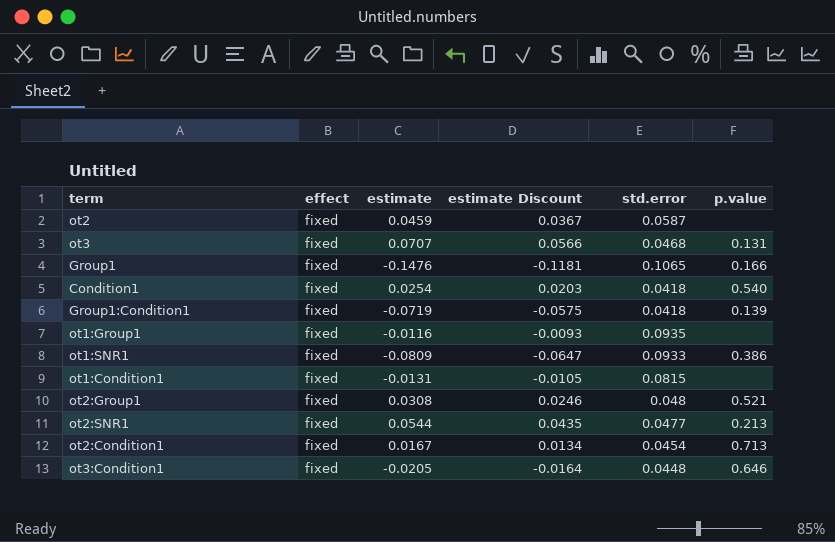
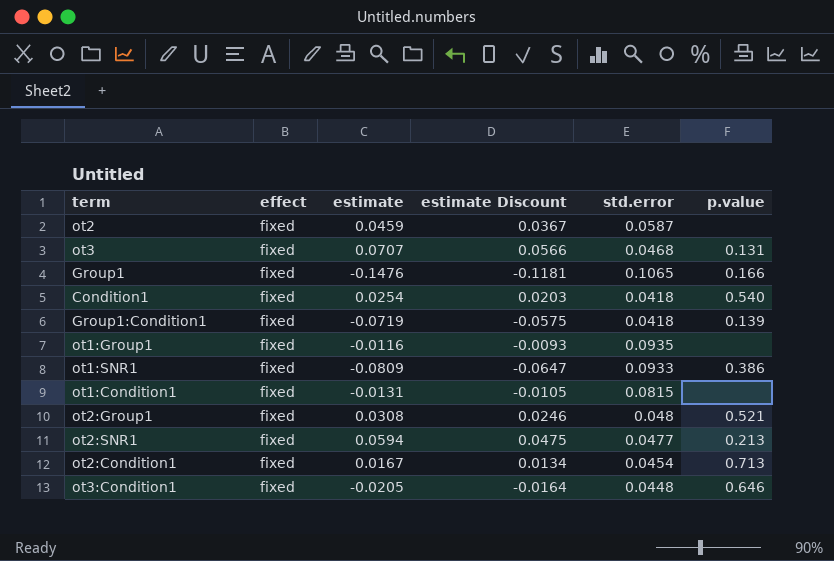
ot2:SNR1 | estimate: 0.0544 -> 0.0594
ot2:SNR1 | estimate Discount: 0.0435 -> 0.0475

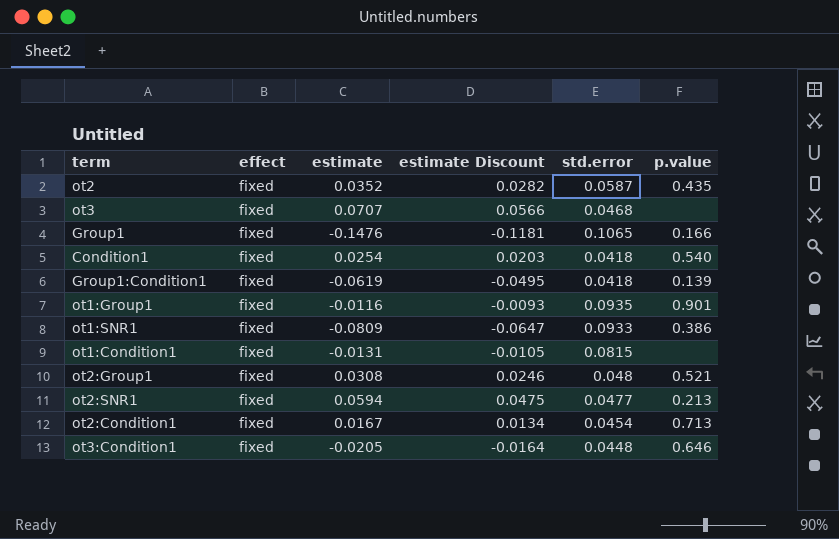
ot2 | estimate: 0.0459 -> 0.0352
ot2 | estimate Discount: 0.0367 -> 0.0282
ot2 | p.value: none -> 0.435
ot3 | p.value: 0.131 -> none
Group1:Condition1 | estimate: -0.0719 -> -0.0619
Group1:Condition1 | estimate Discount: -0.0575 -> -0.0495
ot1:Group1 | p.value: none -> 0.901

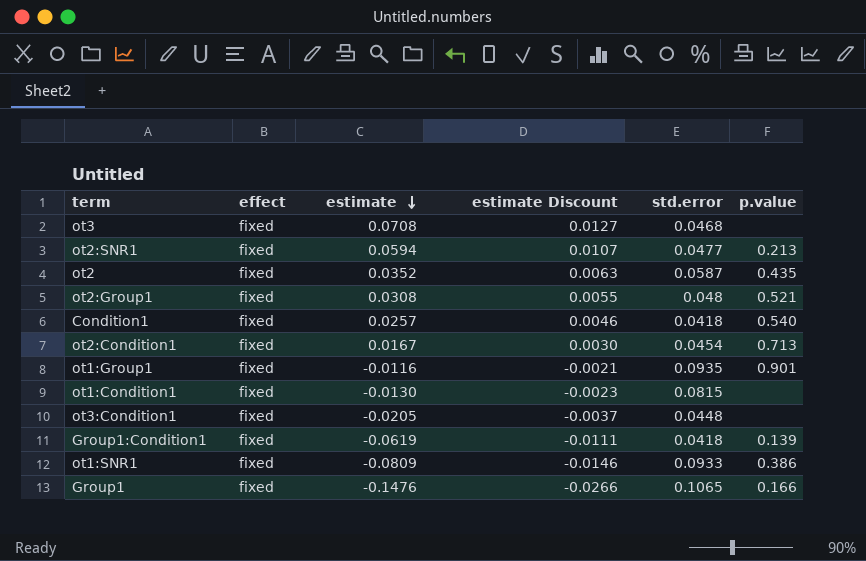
row order: none -> estimate descending
column estimate Discount | formula: [estimate] * 0.8 -> [estimate] * 0.18
ot3 | estimate: 0.0707 -> 0.0708
Condition1 | estimate: 0.0254 -> 0.0257
ot1:Condition1 | estimate: -0.0131 -> -0.0130
ot3:Condition1 | p.value: 0.646 -> none

